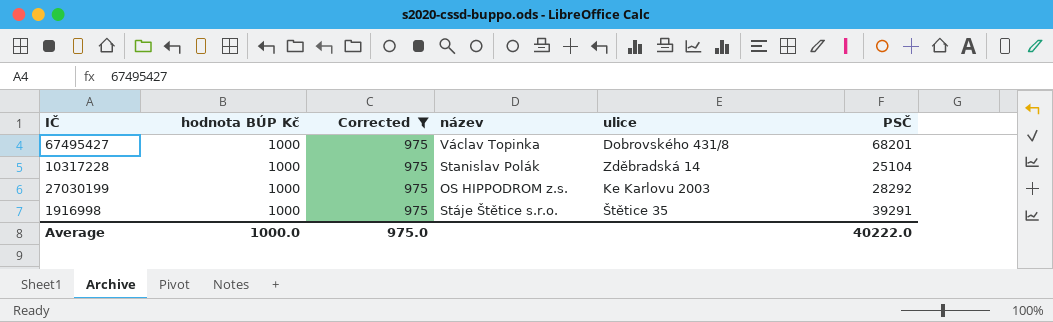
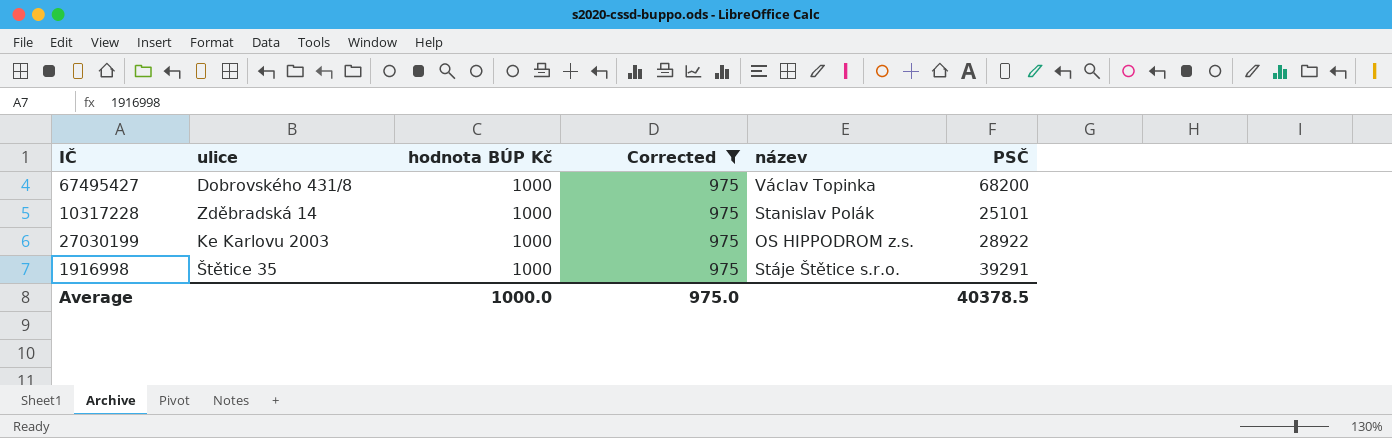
column ulice | position: 5 -> 2
67495427 | PSČ: 68201 -> 68200
10317228 | PSČ: 25104 -> 25101
27030199 | PSČ: 28292 -> 28922
Average | PSČ: 40222.0 -> 40378.5

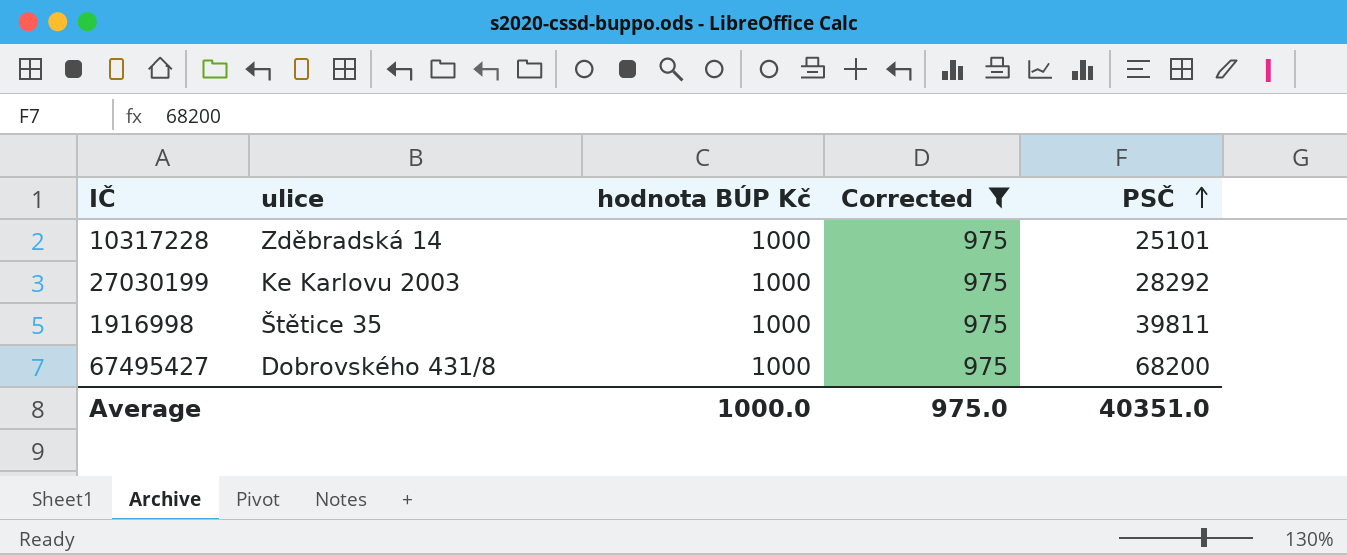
row order: none -> PSČ ascending
column název | position: 5 -> none
27030199 | PSČ: 28922 -> 28292
1916998 | PSČ: 39291 -> 39811
Average | PSČ: 40378.5 -> 40351.0

